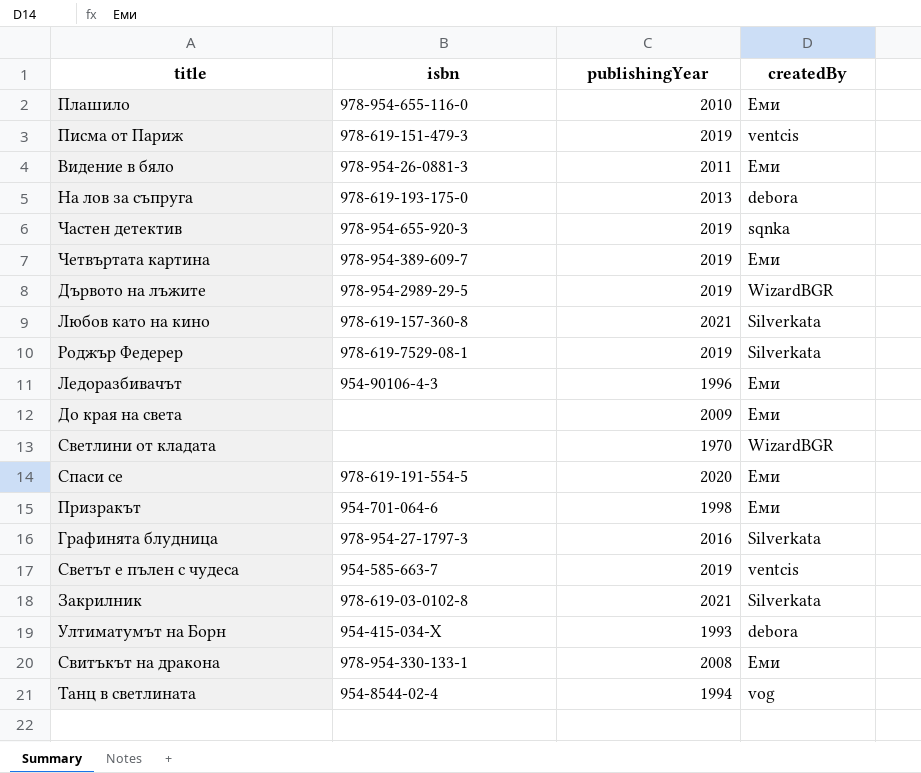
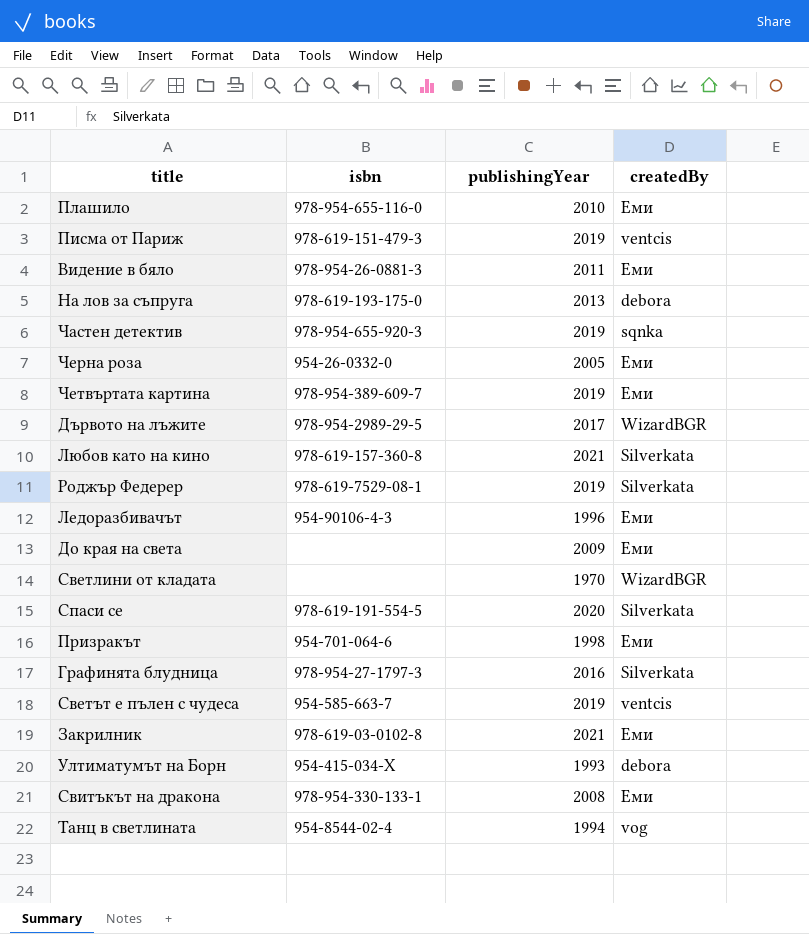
row Черна роза: none -> 954-26-0332-0 | 2005 | Еми
Дървото на лъжите | publishingYear: 2019 -> 2017
Спаси се | createdBy: Еми -> Silverkata
Закрилник | createdBy: Silverkata -> Еми

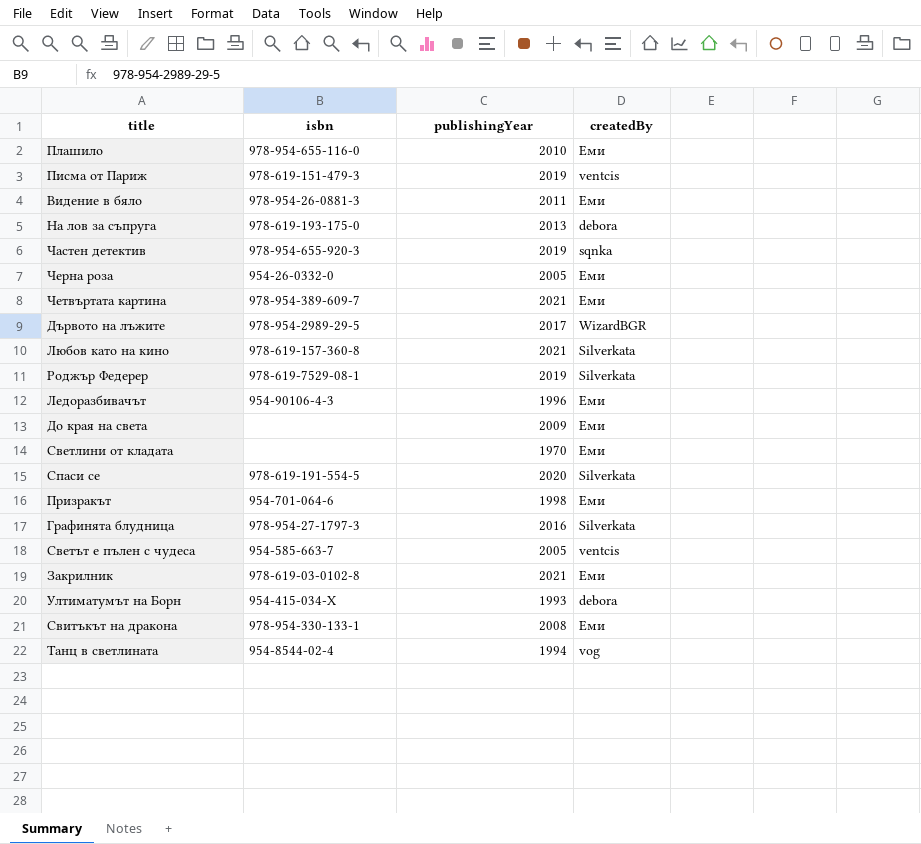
Четвъртата картина | publishingYear: 2019 -> 2021
Светлини от кладата | createdBy: WizardBGR -> Еми
Светът е пълен с чудеса | publishingYear: 2019 -> 2005

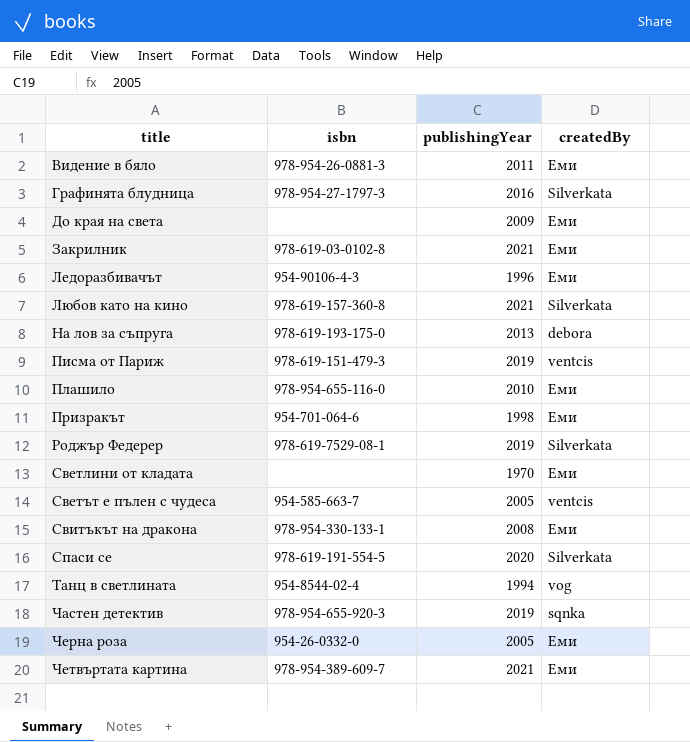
row order: none -> title ascending
row Дървото на лъжите: 978-954-2989-29-5 | 2017 | WizardBGR -> none
row Ултиматумът на Борн: 954-415-034-X | 1993 | debora -> none

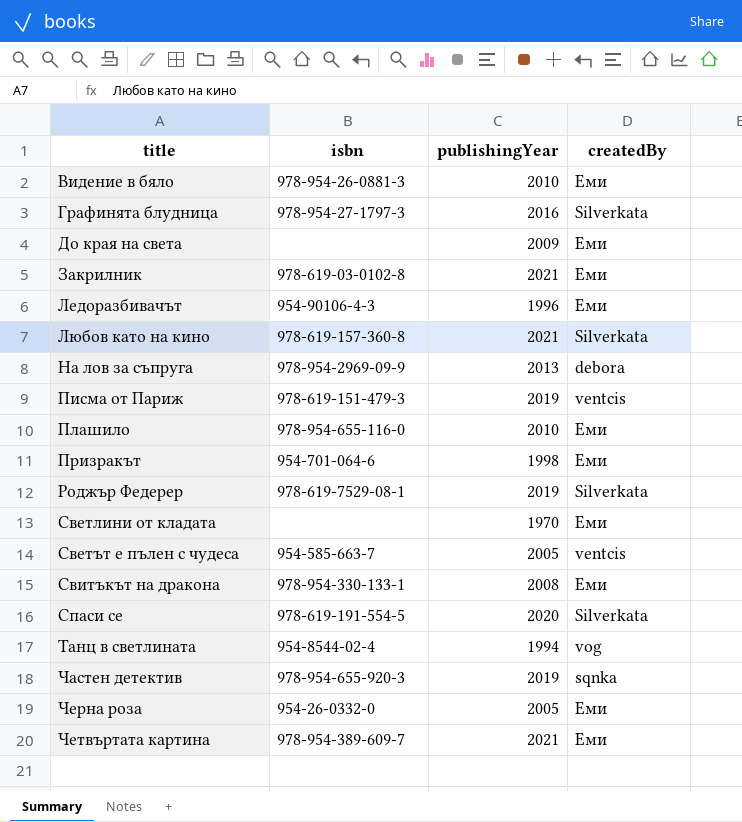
Видение в бяло | publishingYear: 2011 -> 2010
На лов за съпруга | isbn: 978-619-193-175-0 -> 978-954-2969-09-9

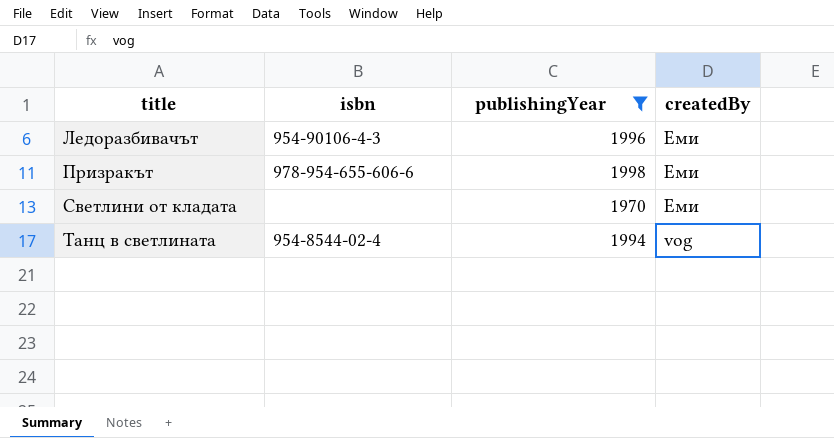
filter: none -> publishingYear <= 1998
Призракът | isbn: 954-701-064-6 -> 978-954-655-606-6

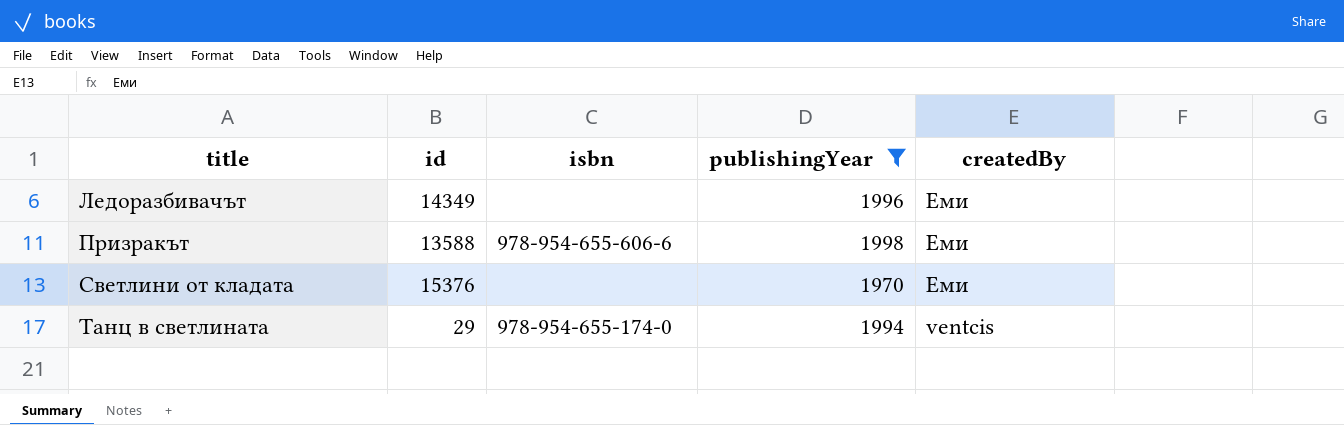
column id | position: none -> 2
Ледоразбивачът | isbn: 954-90106-4-3 -> none
Танц в светлината | isbn: 954-8544-02-4 -> 978-954-655-174-0
Танц в светлината | createdBy: vog -> ventcis

